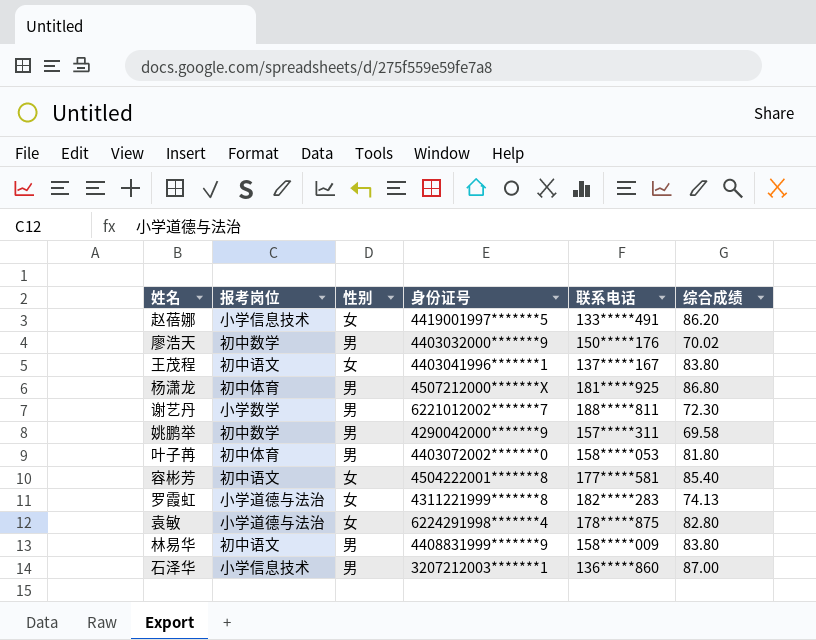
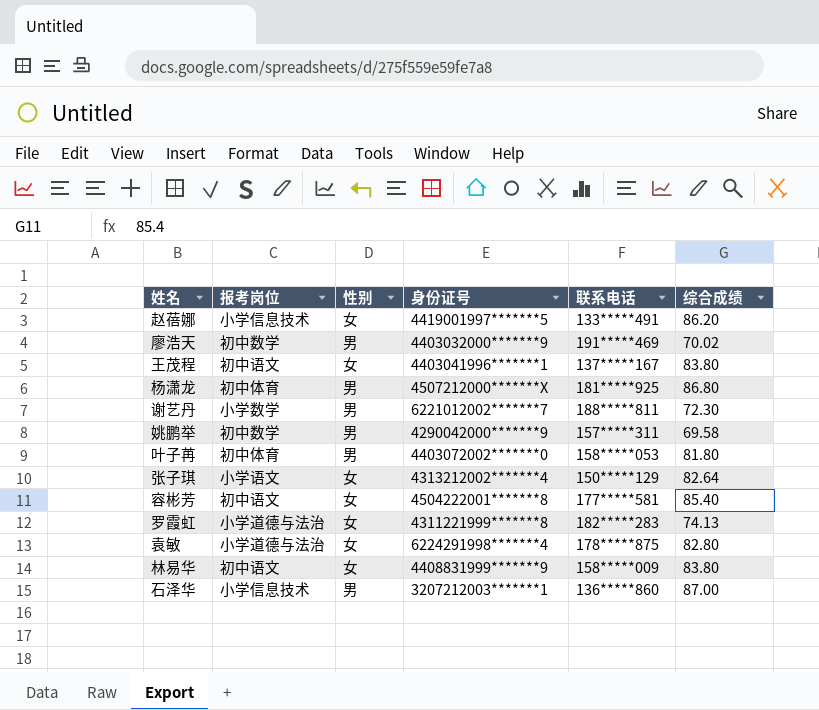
廖浩天 | 联系电话: 150*****176 -> 191*****469
row 张子琪: none -> 小学语文 | 女 | 4313212002*******4 | 150*****129 | 82.64
林易华 | 性别: 男 -> 女

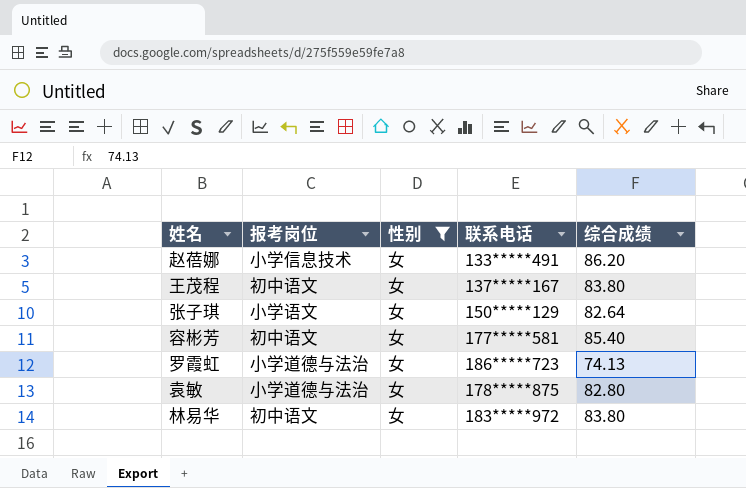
filter: none -> 性别 = 女
column 身份证号 | position: 4 -> none
罗霞虹 | 联系电话: 182*****283 -> 186*****723
林易华 | 联系电话: 158*****009 -> 183*****972

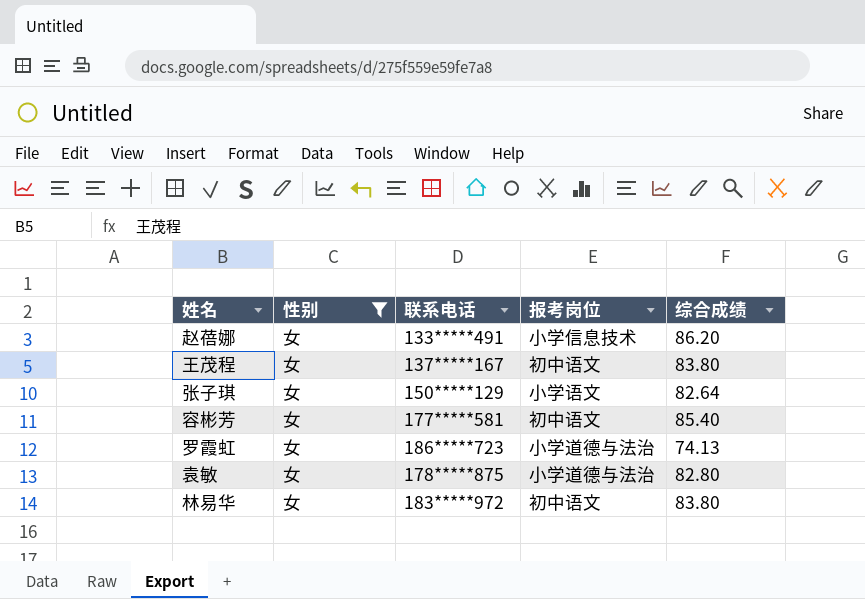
column 报考岗位 | position: 2 -> 4

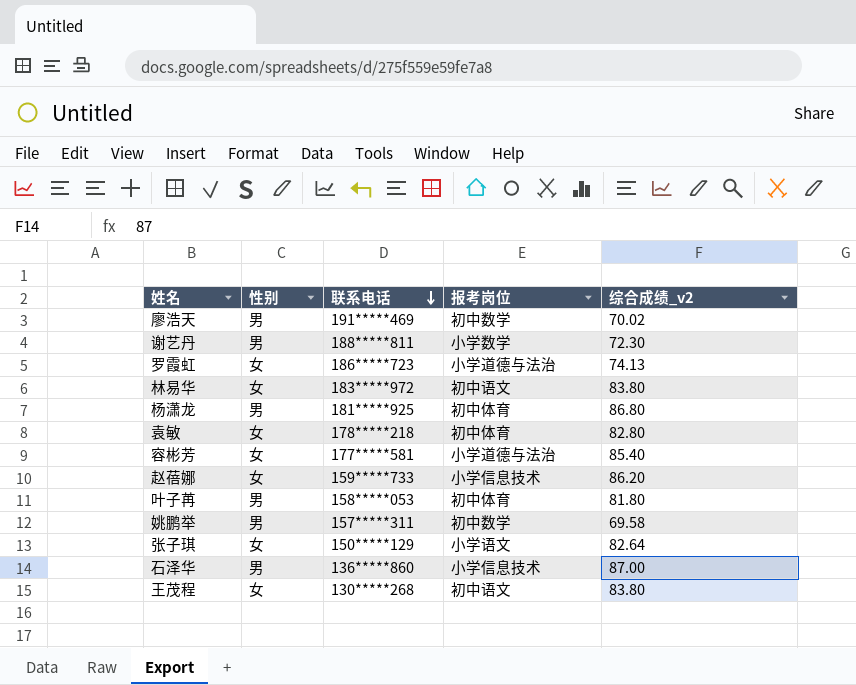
filter: 性别 = 女 -> none
row order: none -> 联系电话 descending
column name: 综合成绩 -> 综合成绩_v2
袁敏 | 联系电话: 178*****875 -> 178*****218
袁敏 | 报考岗位: 小学道德与法治 -> 初中体育
容彬芳 | 报考岗位: 初中语文 -> 小学道德与法治
赵蓓娜 | 联系电话: 133*****491 -> 159*****733
王茂程 | 联系电话: 137*****167 -> 130*****268

